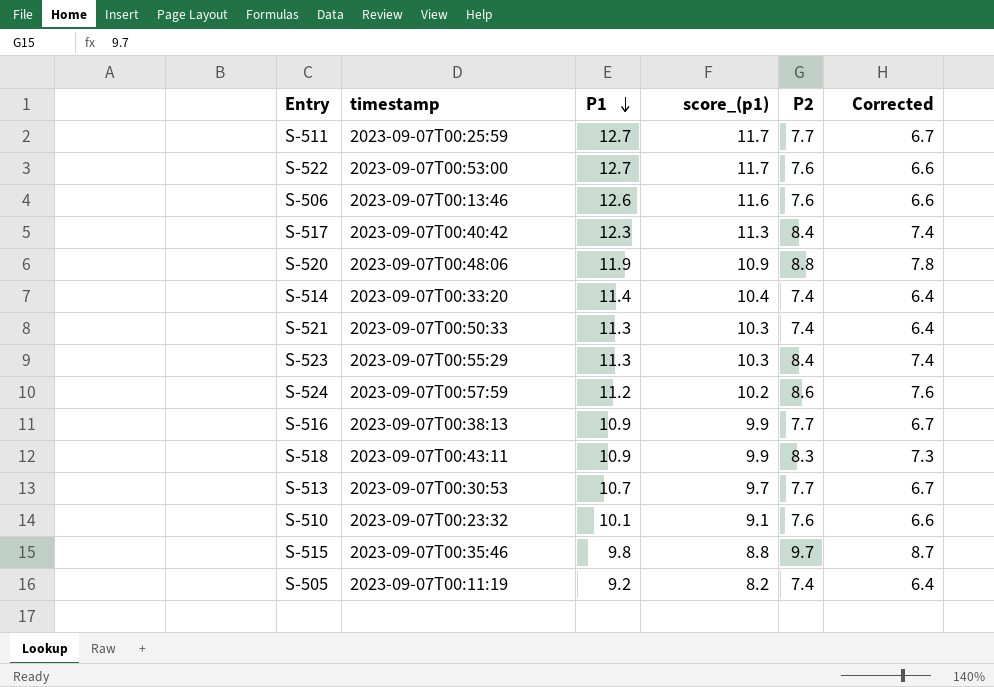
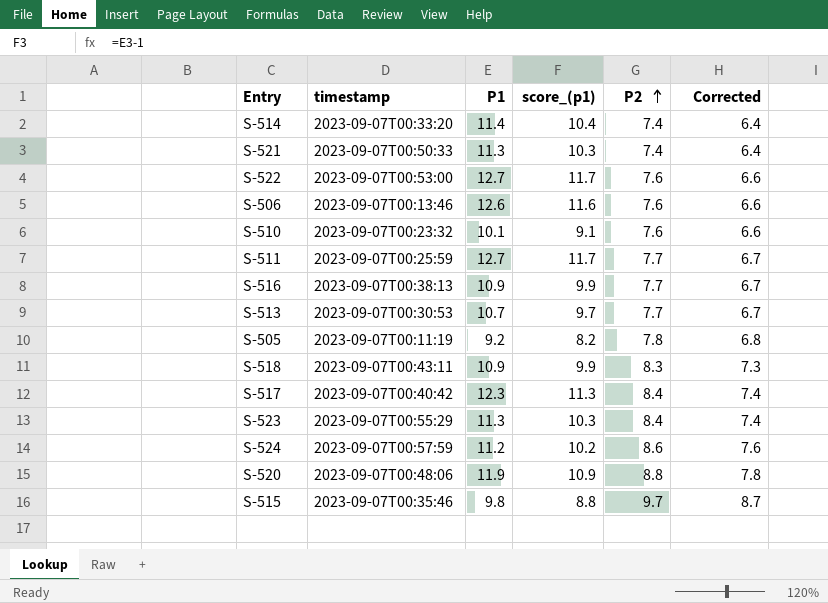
row order: P1 descending -> P2 ascending
S-505 | P2: 7.4 -> 7.8
S-505 | Corrected: 6.4 -> 6.8

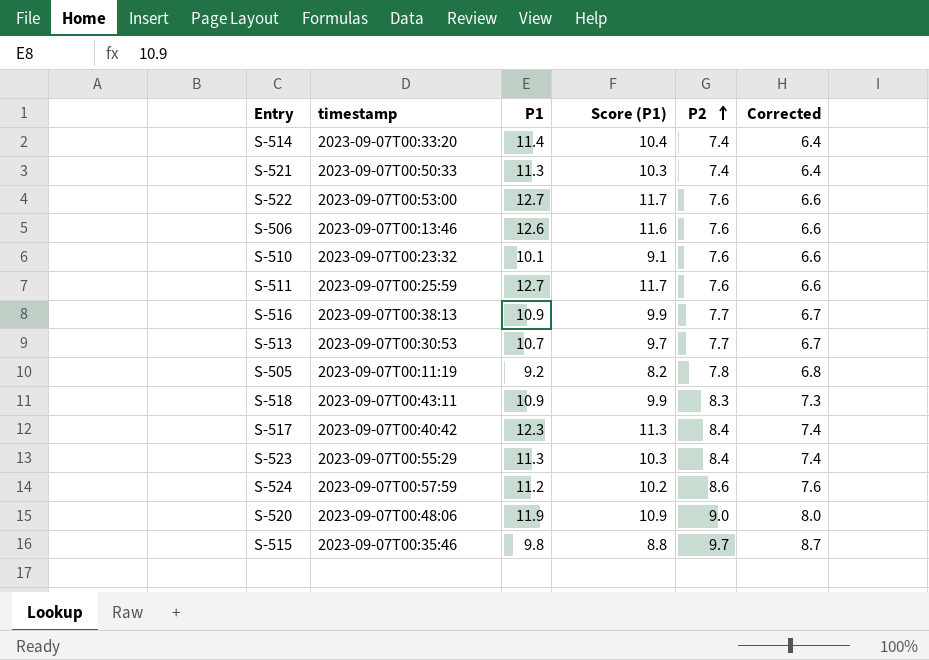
column name: score_(p1) -> Score (P1)
S-511 | P2: 7.7 -> 7.6
S-511 | Corrected: 6.7 -> 6.6
S-520 | P2: 8.8 -> 9.0
S-520 | Corrected: 7.8 -> 8.0

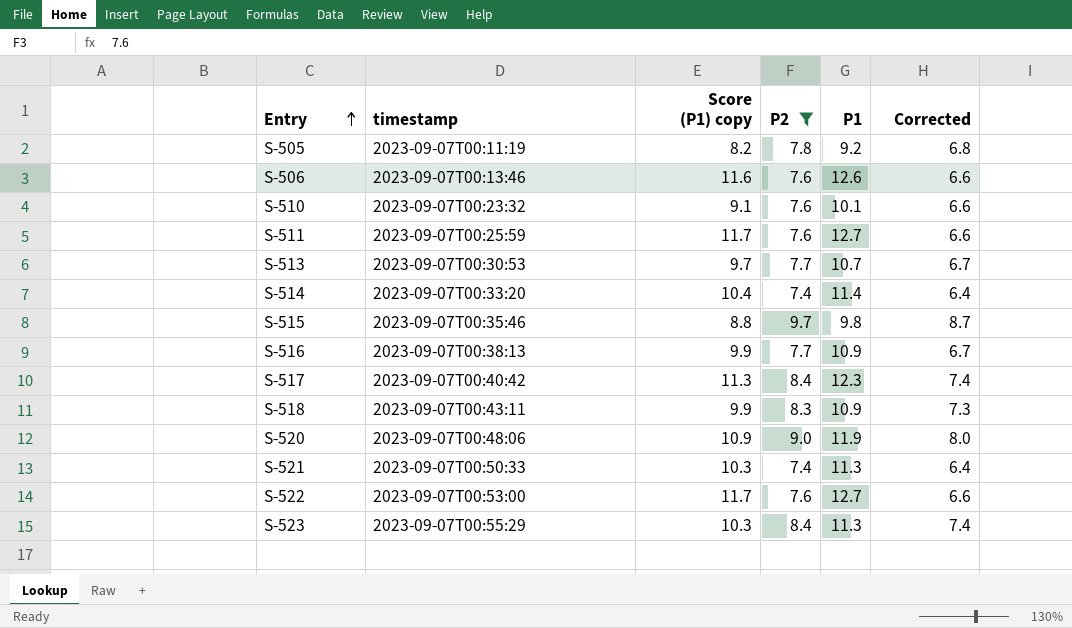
filter: none -> P2 != 8.6
row order: P2 ascending -> Entry ascending
column name: Score (P1) -> Score (P1) copy
column P1 | position: 3 -> 5

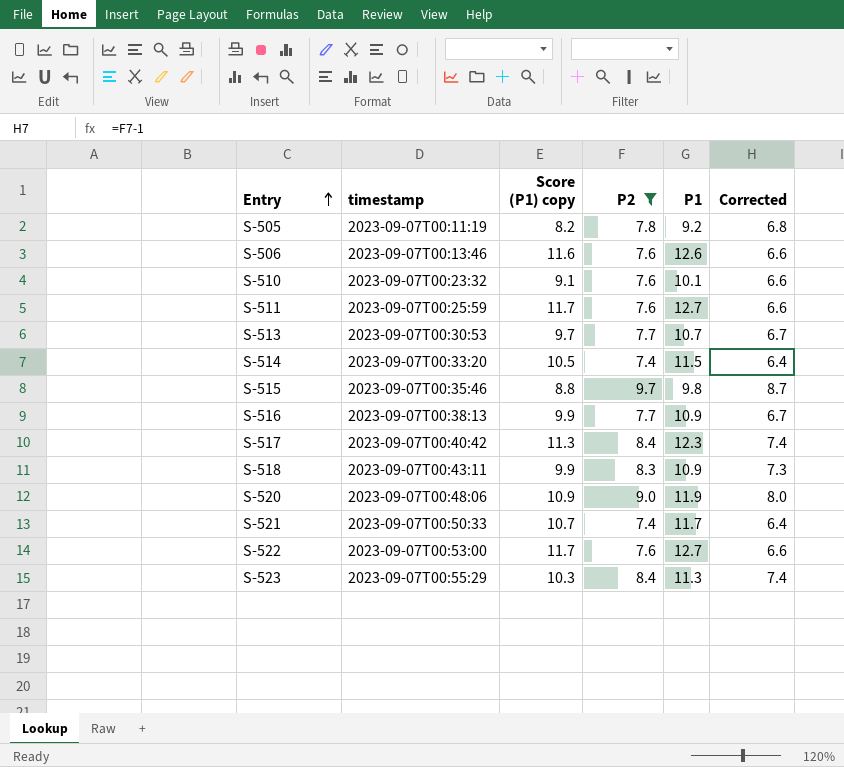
S-514 | Score (P1) copy: 10.4 -> 10.5
S-514 | P1: 11.4 -> 11.5
S-521 | Score (P1) copy: 10.3 -> 10.7
S-521 | P1: 11.3 -> 11.7

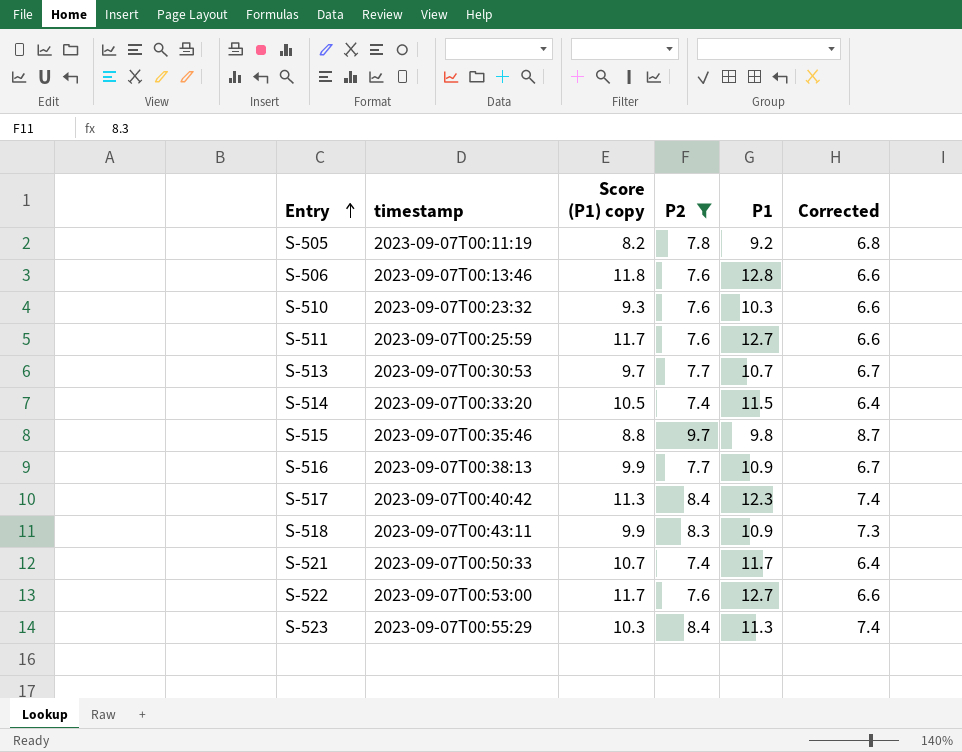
row S-520: 2023-09-07T00:48:06 | 10.9 | 9.0 | 11.9 | 8.0 -> none
S-506 | Score (P1) copy: 11.6 -> 11.8
S-506 | P1: 12.6 -> 12.8
S-510 | Score (P1) copy: 9.1 -> 9.3
S-510 | P1: 10.1 -> 10.3

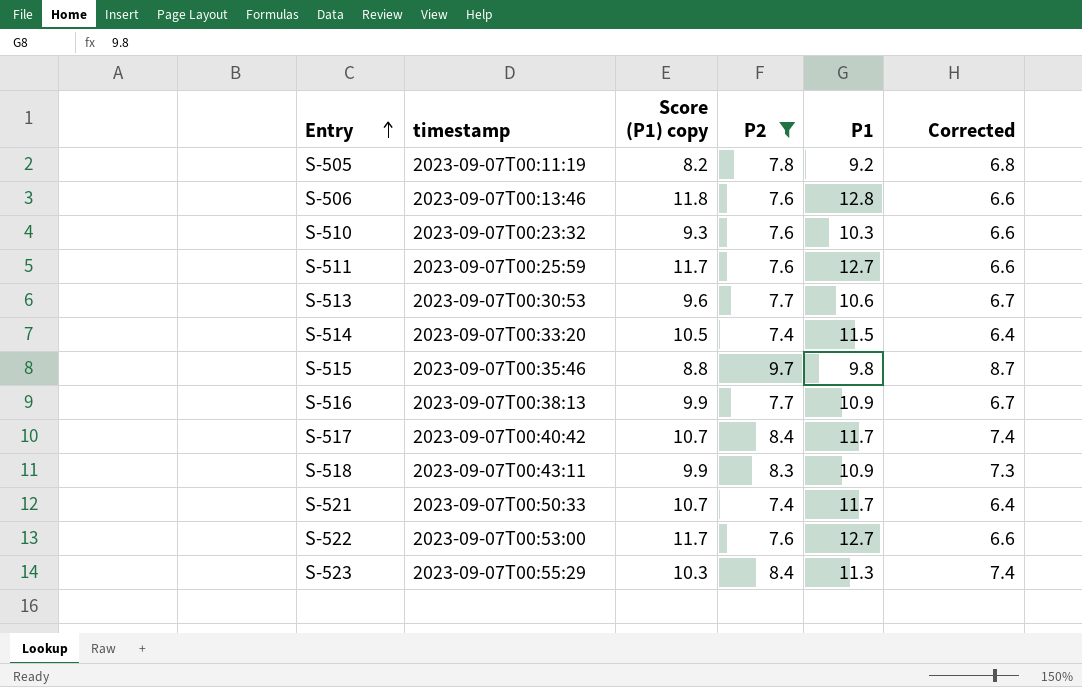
S-513 | Score (P1) copy: 9.7 -> 9.6
S-513 | P1: 10.7 -> 10.6
S-517 | Score (P1) copy: 11.3 -> 10.7
S-517 | P1: 12.3 -> 11.7

